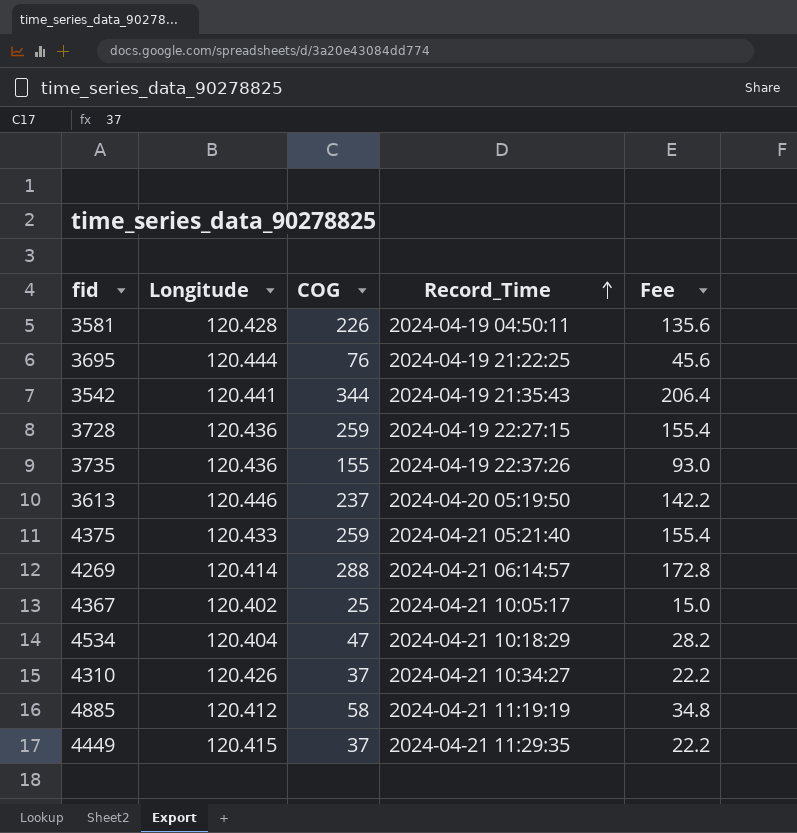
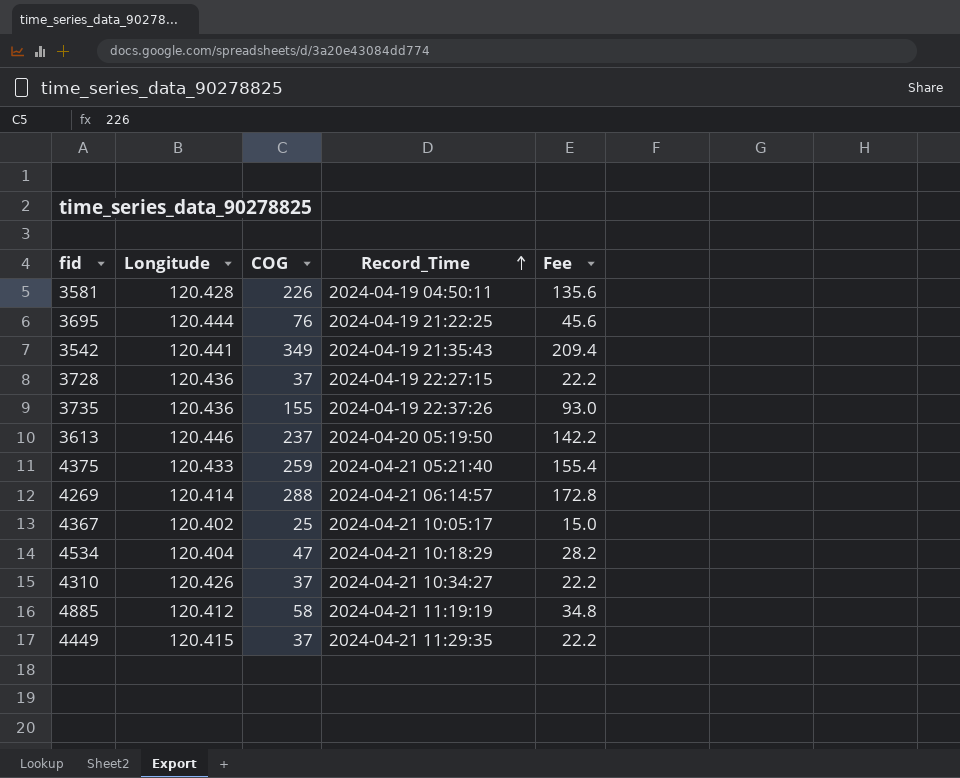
3542 | COG: 344 -> 349
3542 | Fee: 206.4 -> 209.4
3728 | COG: 259 -> 37
3728 | Fee: 155.4 -> 22.2

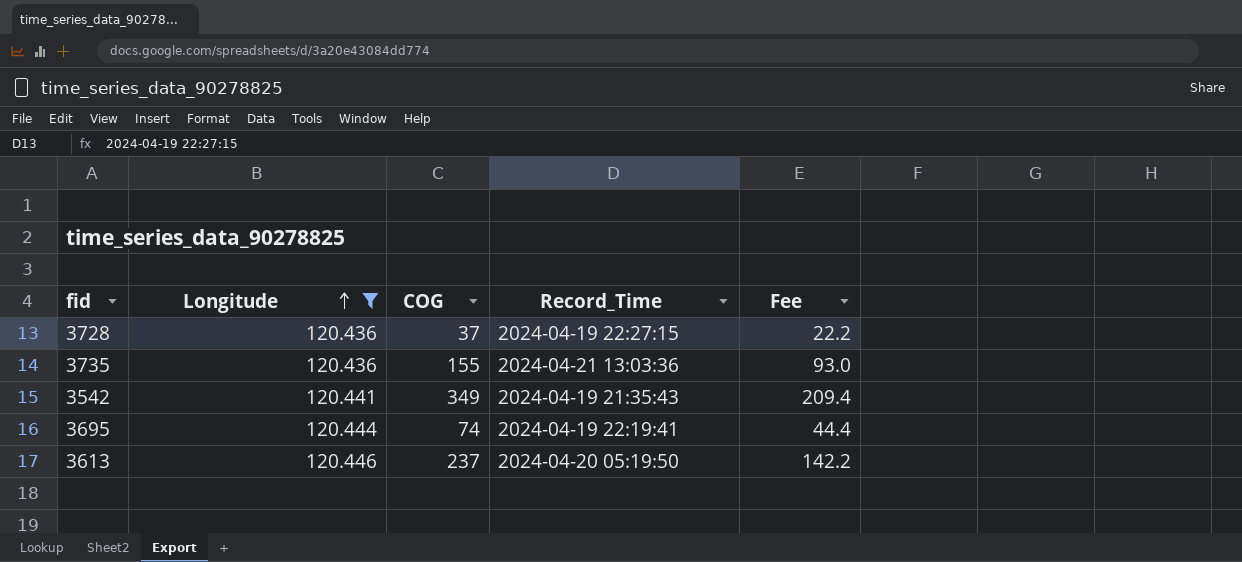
filter: none -> Longitude >= 120.436
row order: Record_Time ascending -> Longitude ascending
3735 | Record_Time: 2024-04-19 22:37:26 -> 2024-04-21 13:03:36
3695 | COG: 76 -> 74
3695 | Record_Time: 2024-04-19 21:22:25 -> 2024-04-19 22:19:41
3695 | Fee: 45.6 -> 44.4

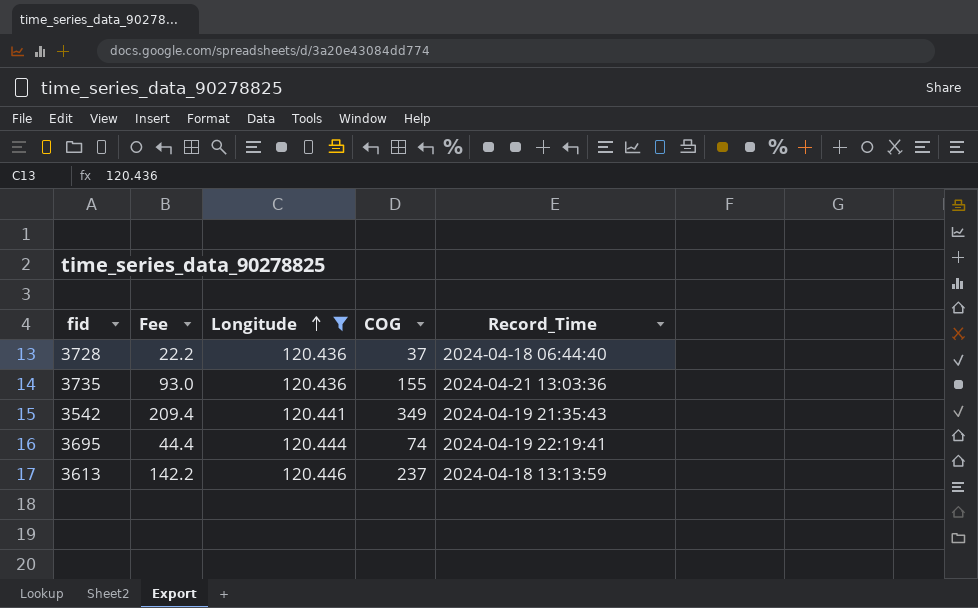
column Fee | position: 5 -> 2
3728 | Record_Time: 2024-04-19 22:27:15 -> 2024-04-18 06:44:40
3613 | Record_Time: 2024-04-20 05:19:50 -> 2024-04-18 13:13:59

